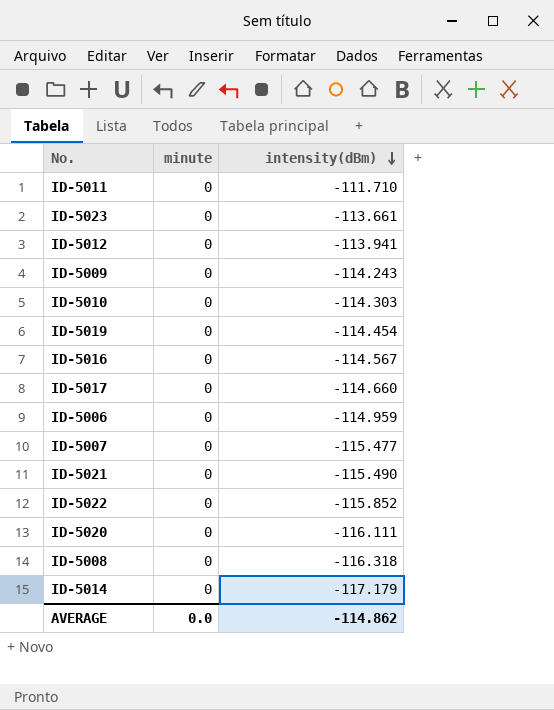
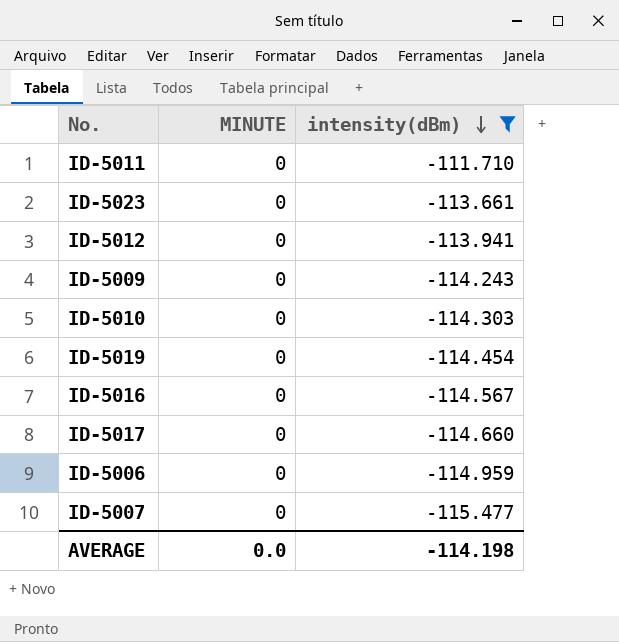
filter: none -> intensity(dBm) >= -115.477
column name: minute -> MINUTE
AVERAGE | intensity(dBm): -114.862 -> -114.198

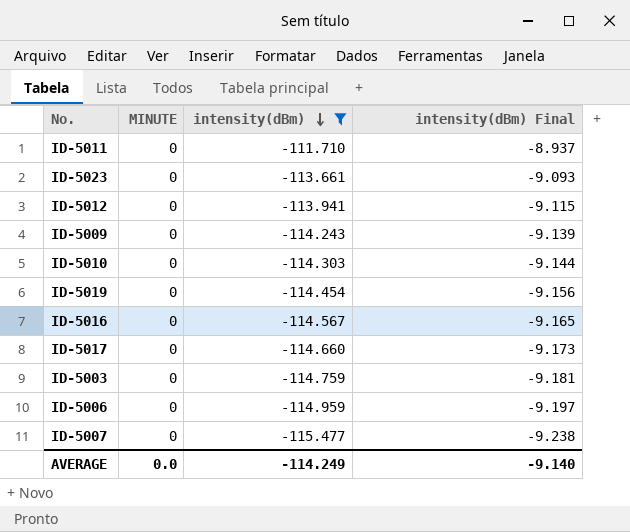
column intensity(dBm) Final | formula: none -> [intensity(dBm)] * 0.08
row ID-5003: none -> 0 | -114.759 | -9.181
AVERAGE | intensity(dBm): -114.198 -> -114.249

